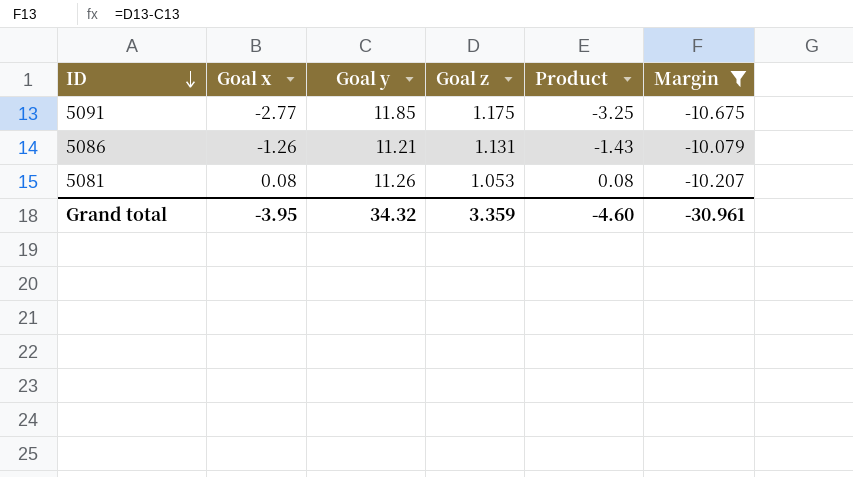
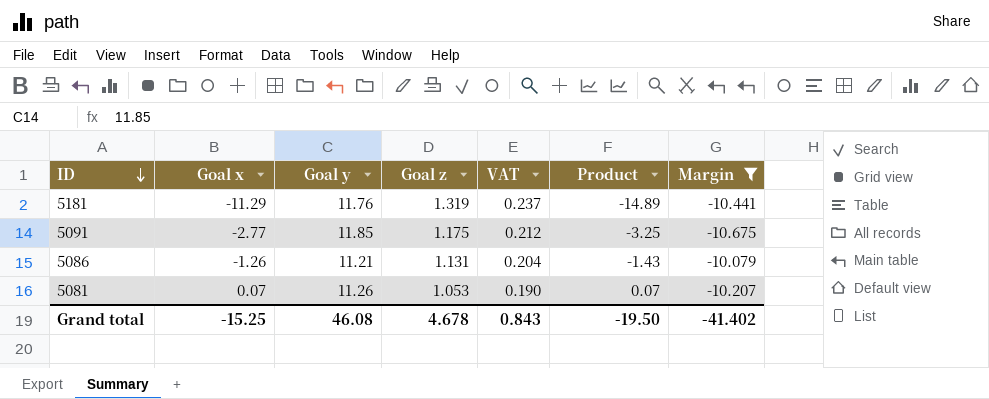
column VAT | formula: none -> [Goal z] * 0.18
row 5181: none -> -11.29 | 11.76 | 1.319 | 0.237 | -14.89 | -10.441
5081 | Goal x: 0.08 -> 0.07
5081 | Product: 0.08 -> 0.07
Grand total | Goal x: -3.95 -> -15.25
Grand total | Goal y: 34.32 -> 46.08
Grand total | Goal z: 3.359 -> 4.678
Grand total | Product: -4.60 -> -19.50
Grand total | Margin: -30.961 -> -41.402

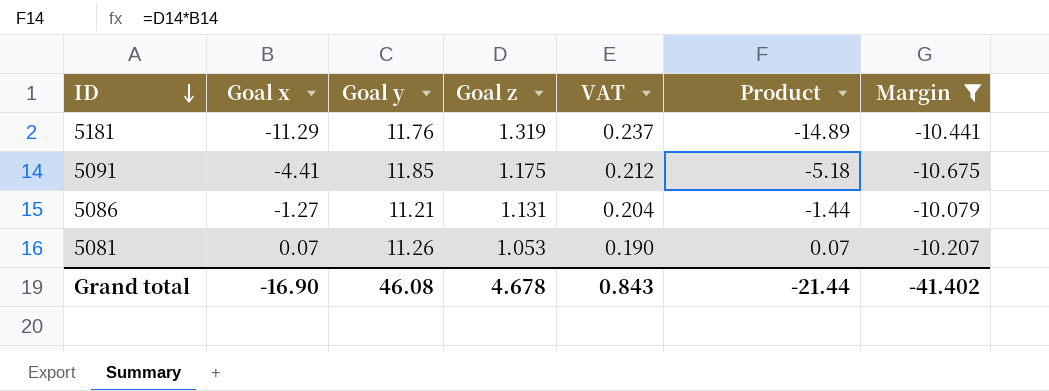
5091 | Goal x: -2.77 -> -4.41
5091 | Product: -3.25 -> -5.18
5086 | Goal x: -1.26 -> -1.27
5086 | Product: -1.43 -> -1.44
Grand total | Goal x: -15.25 -> -16.90
Grand total | Product: -19.50 -> -21.44

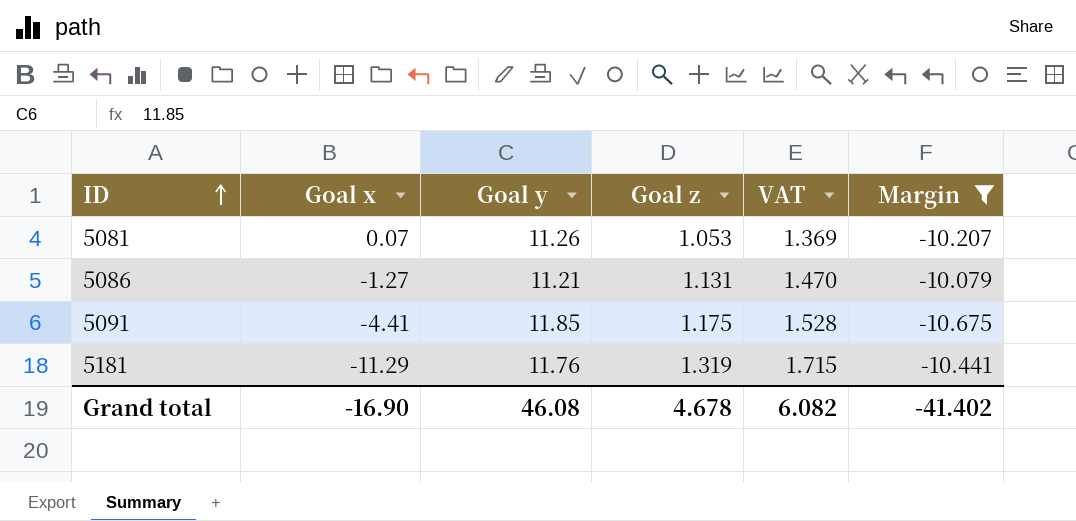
row order: ID descending -> ID ascending
column Product | formula: [Goal x] * [Goal z] -> none
column VAT | formula: [Goal z] * 0.18 -> [Goal z] * 1.3
Grand total | VAT: 0.843 -> 6.082

